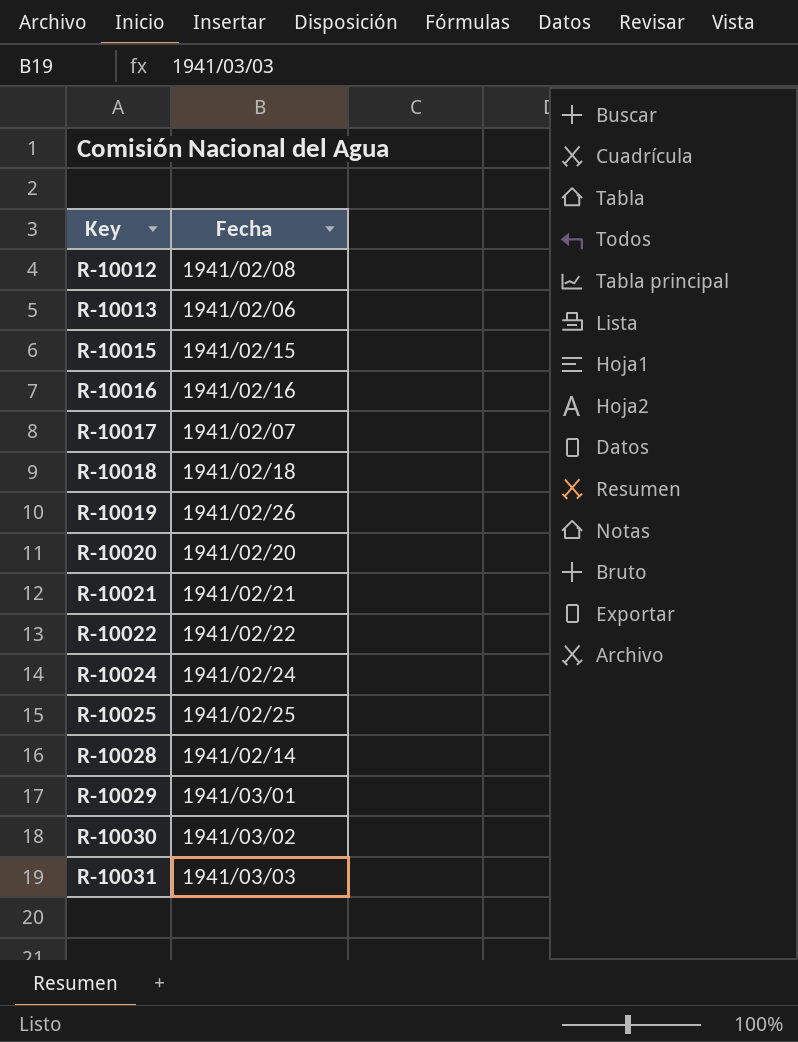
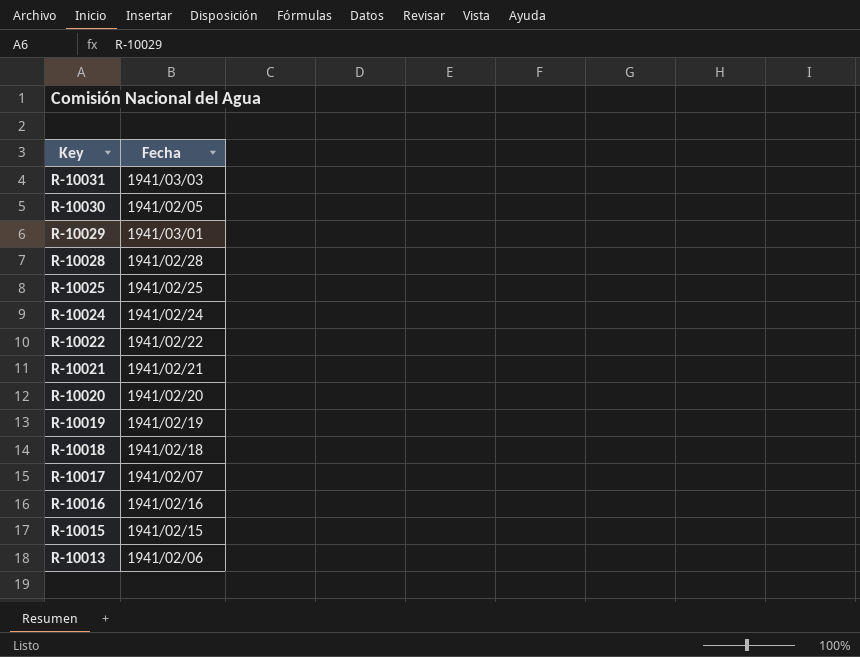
row order: Key ascending -> Key descending
row R-10012: 1941/02/08 -> none
R-10030 | Fecha: 1941/03/02 -> 1941/02/05
R-10028 | Fecha: 1941/02/14 -> 1941/02/28
R-10019 | Fecha: 1941/02/26 -> 1941/02/19

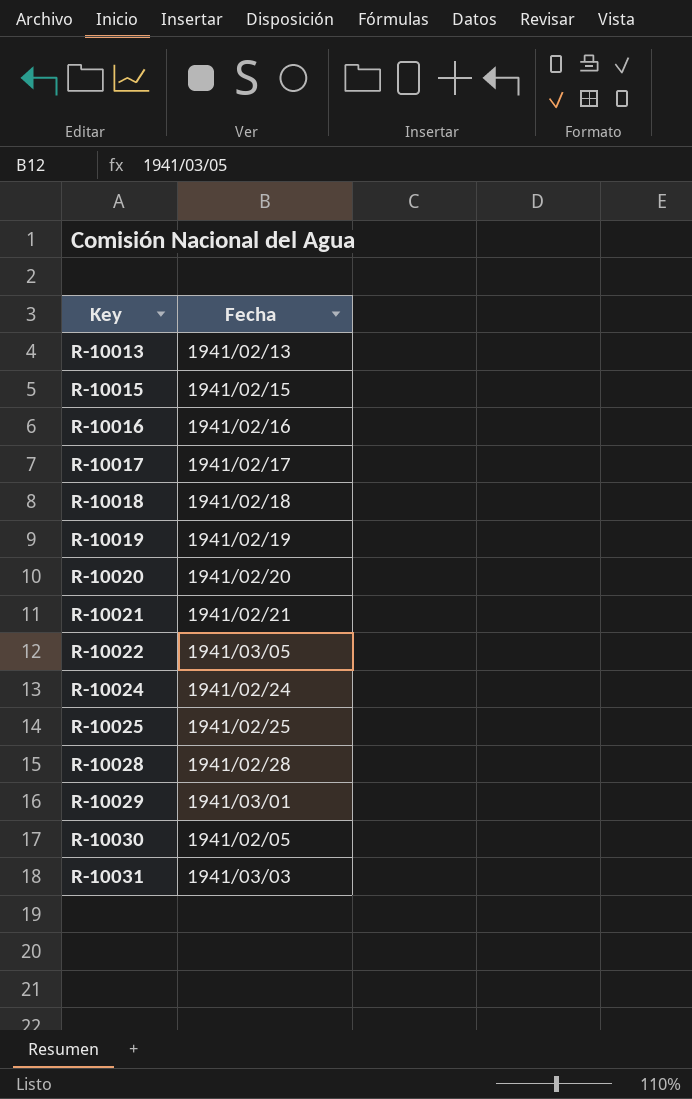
row order: Key descending -> Key ascending
R-10013 | Fecha: 1941/02/06 -> 1941/02/13
R-10017 | Fecha: 1941/02/07 -> 1941/02/17
R-10022 | Fecha: 1941/02/22 -> 1941/03/05

